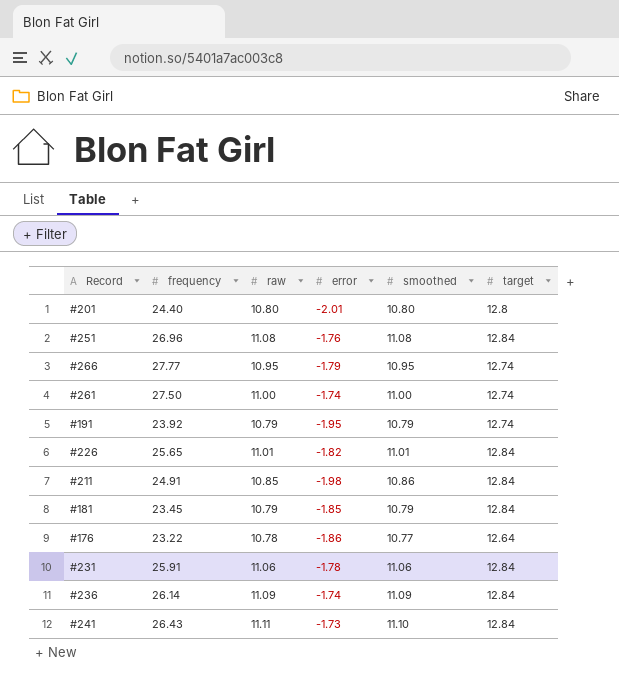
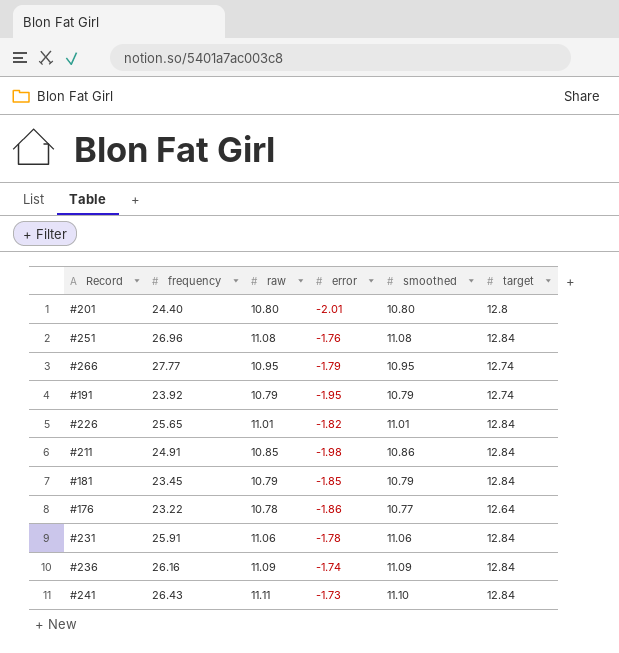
row #261: 27.50 | 11.00 | -1.74 | 11.00 | 12.74 -> none
#236 | frequency: 26.14 -> 26.16

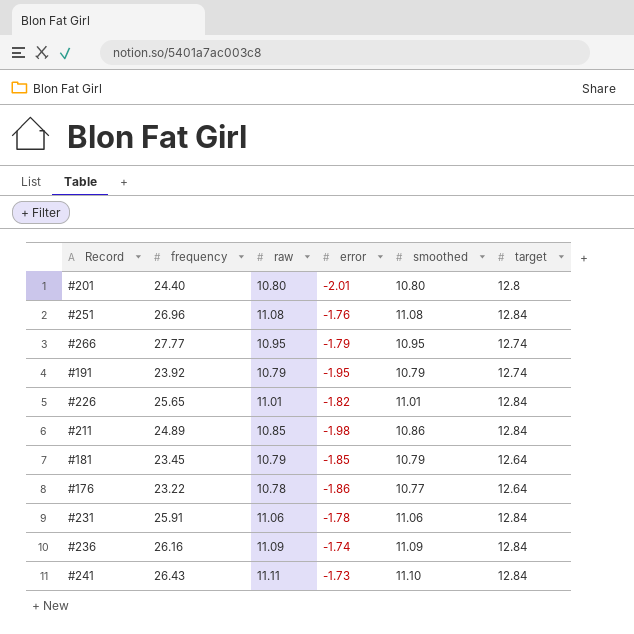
#211 | frequency: 24.91 -> 24.89
#181 | target: 12.84 -> 12.64

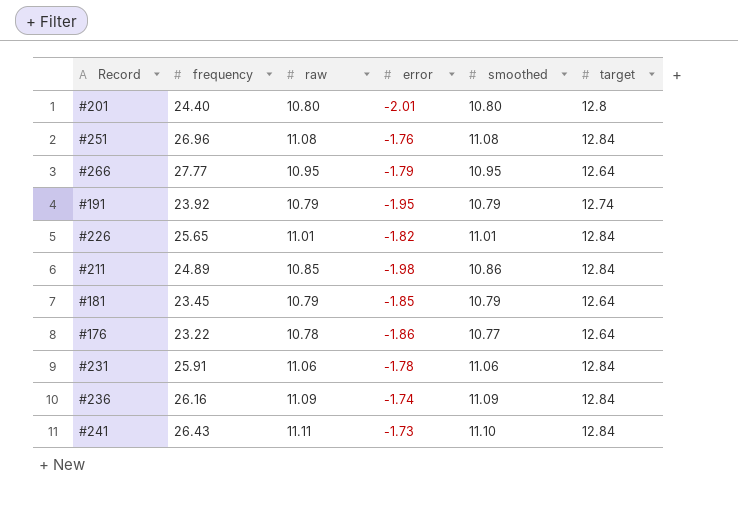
#266 | target: 12.74 -> 12.64

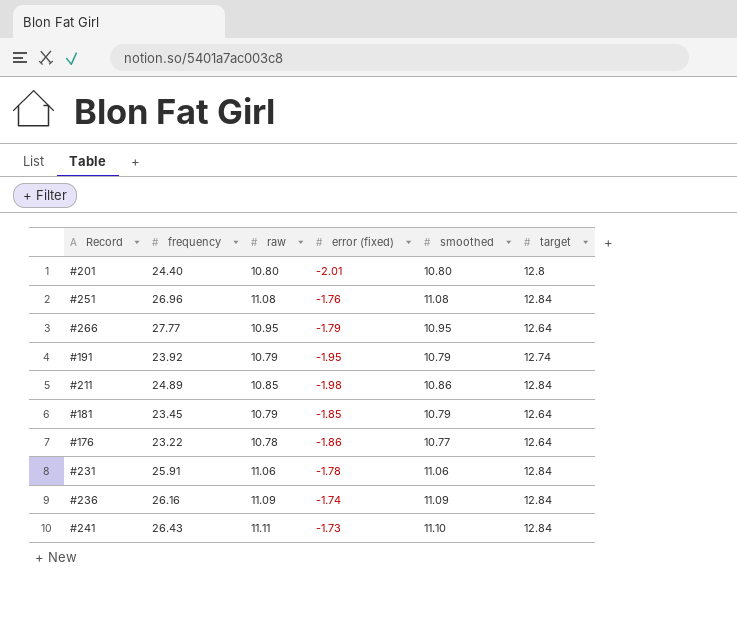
column name: error -> error (fixed)
row #226: 25.65 | 11.01 | -1.82 | 11.01 | 12.84 -> none

